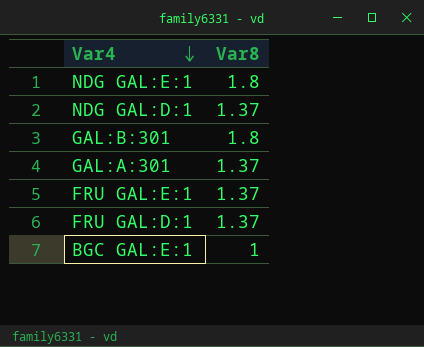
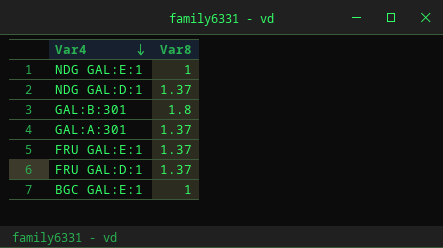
NDG GAL:E:1 | Var8: 1.8 -> 1

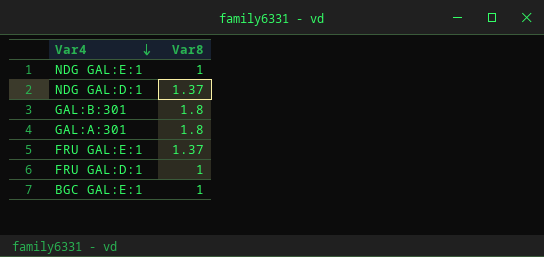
GAL:A:301 | Var8: 1.37 -> 1.8
FRU GAL:D:1 | Var8: 1.37 -> 1

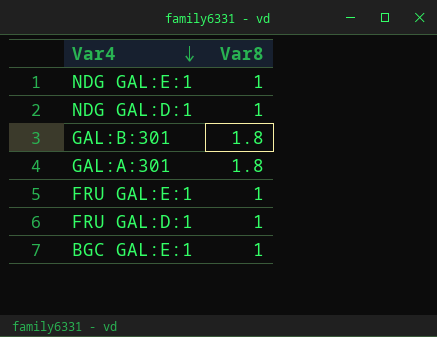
NDG GAL:D:1 | Var8: 1.37 -> 1
FRU GAL:E:1 | Var8: 1.37 -> 1

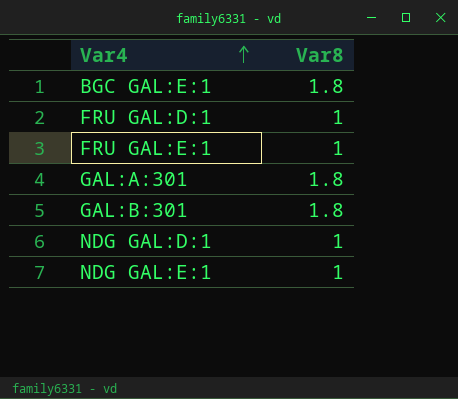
row order: Var4 descending -> Var4 ascending
BGC GAL:E:1 | Var8: 1 -> 1.8

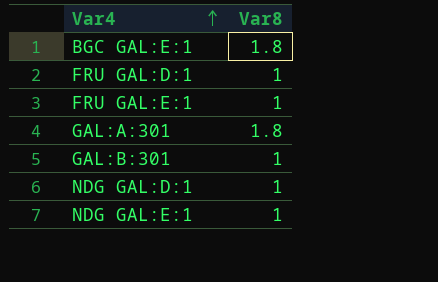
GAL:B:301 | Var8: 1.8 -> 1

